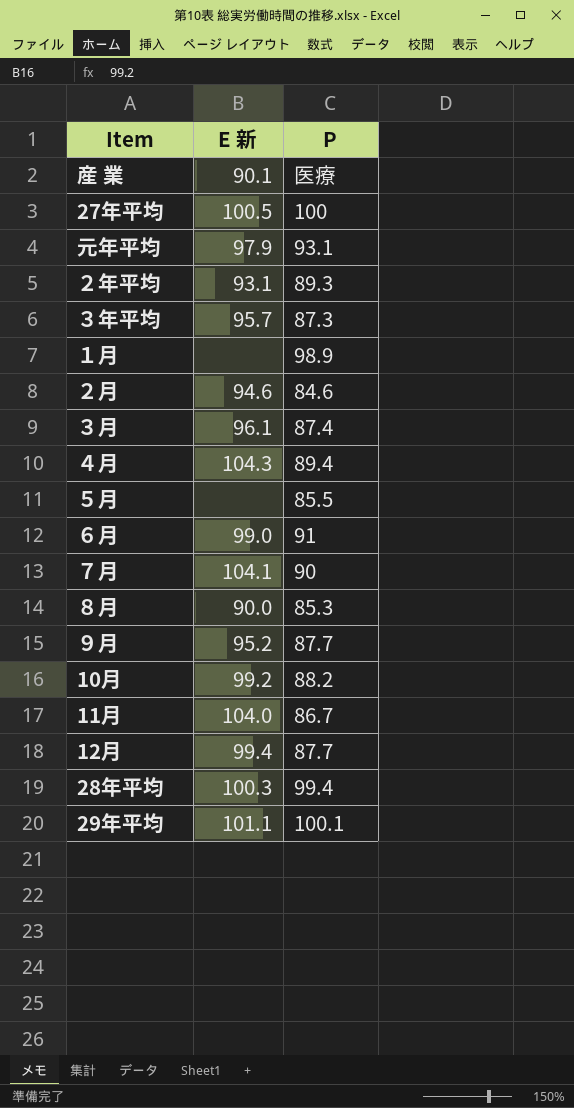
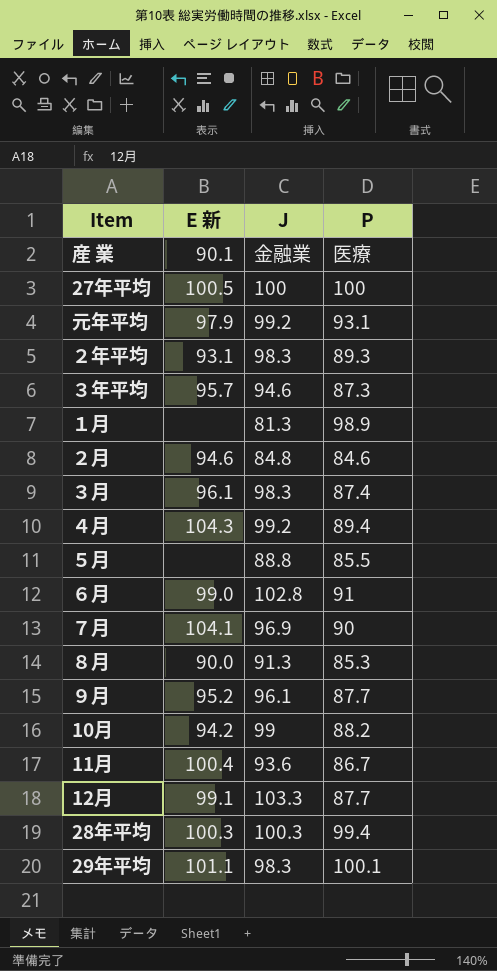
column J | position: none -> 3
10月 | E 新: 99.2 -> 94.2
11月 | E 新: 104.0 -> 100.4
12月 | E 新: 99.4 -> 99.1

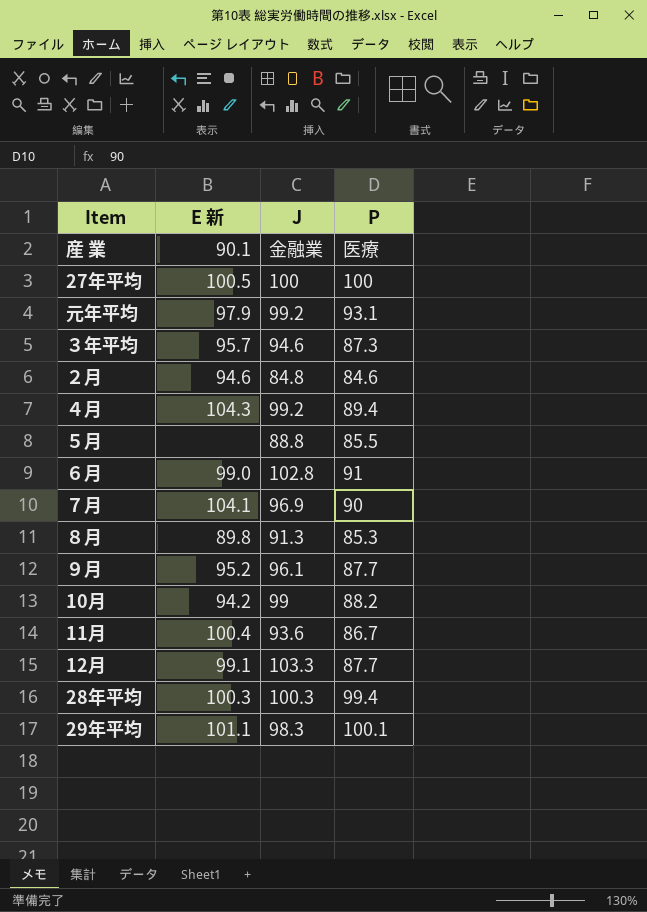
row ２年平均: 93.1 | 98.3 | 89.3 -> none
row １月: none | 81.3 | 98.9 -> none
row ３月: 96.1 | 98.3 | 87.4 -> none
８月 | E 新: 90.0 -> 89.8

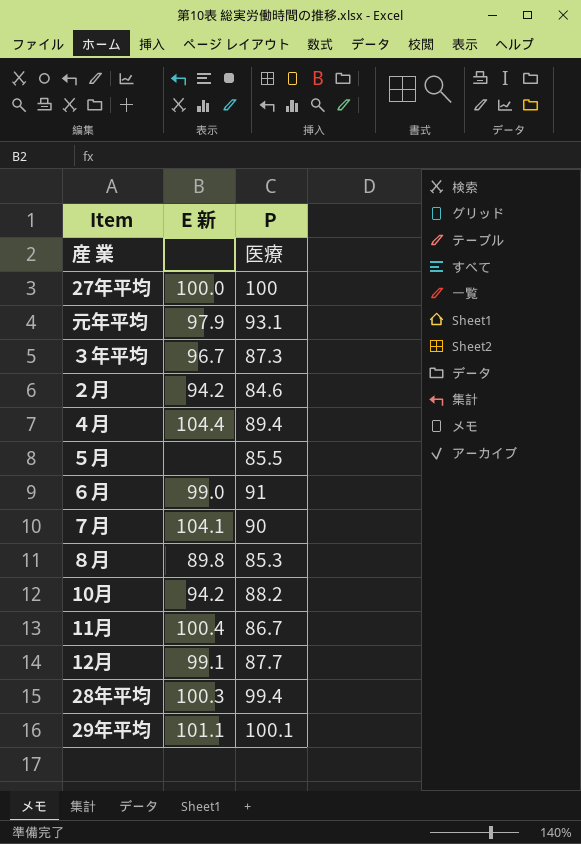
column J | position: 3 -> none
row ９月: 95.2 | 96.1 | 87.7 -> none
産 業 | E 新: 90.1 -> none
27年平均 | E 新: 100.5 -> 100.0
３年平均 | E 新: 95.7 -> 96.7
２月 | E 新: 94.6 -> 94.2
４月 | E 新: 104.3 -> 104.4

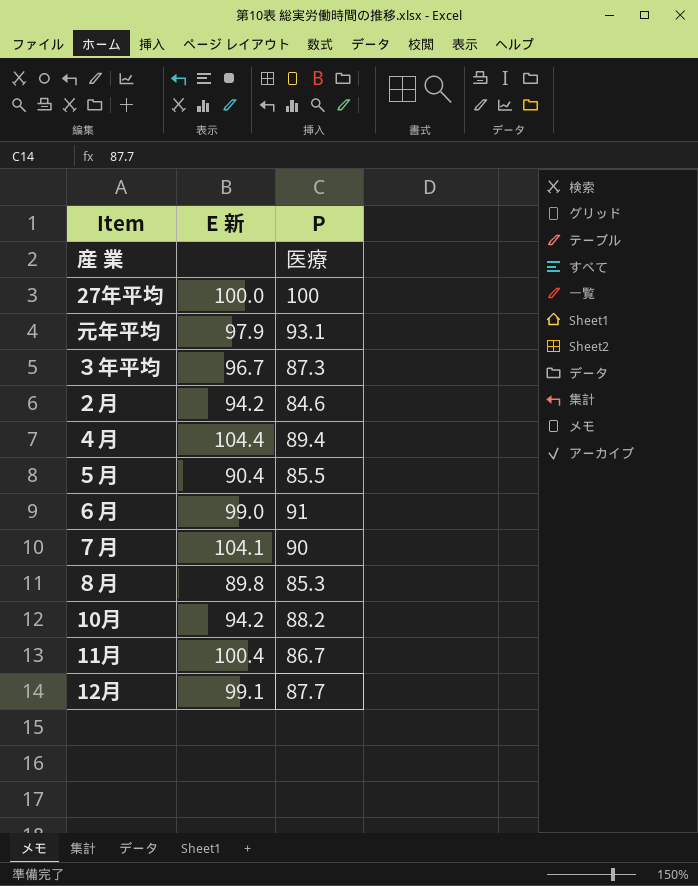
row 28年平均: 100.3 | 99.4 -> none
row 29年平均: 101.1 | 100.1 -> none
５月 | E 新: none -> 90.4

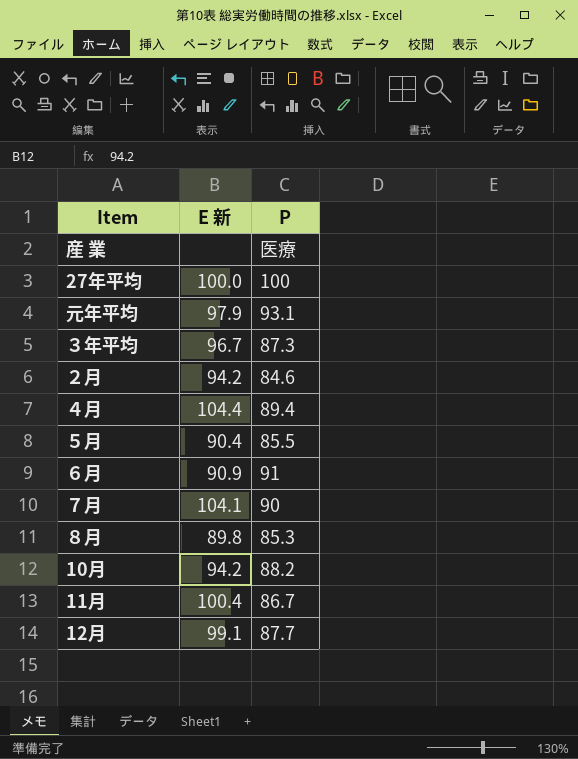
６月 | E 新: 99.0 -> 90.9

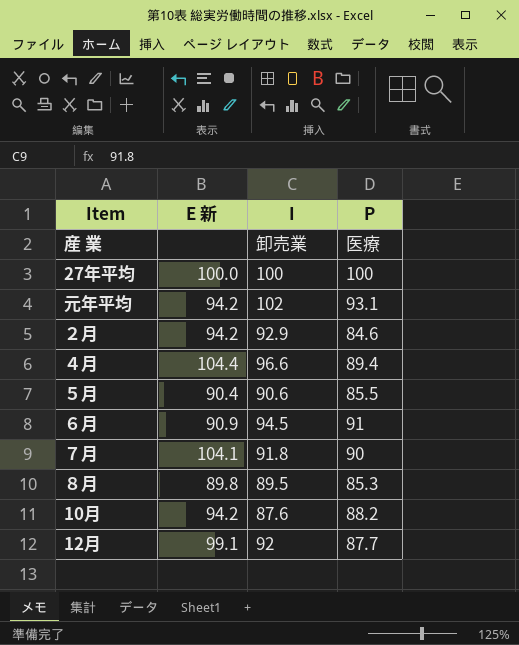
column I | position: none -> 3
row ３年平均: 96.7 | 87.3 -> none
row 11月: 100.4 | 86.7 -> none
元年平均 | E 新: 97.9 -> 94.2

